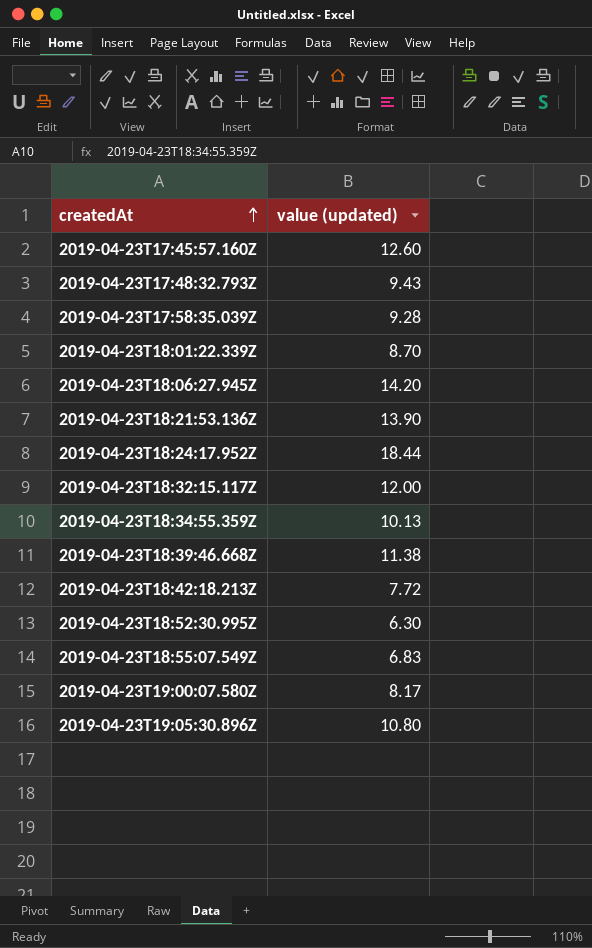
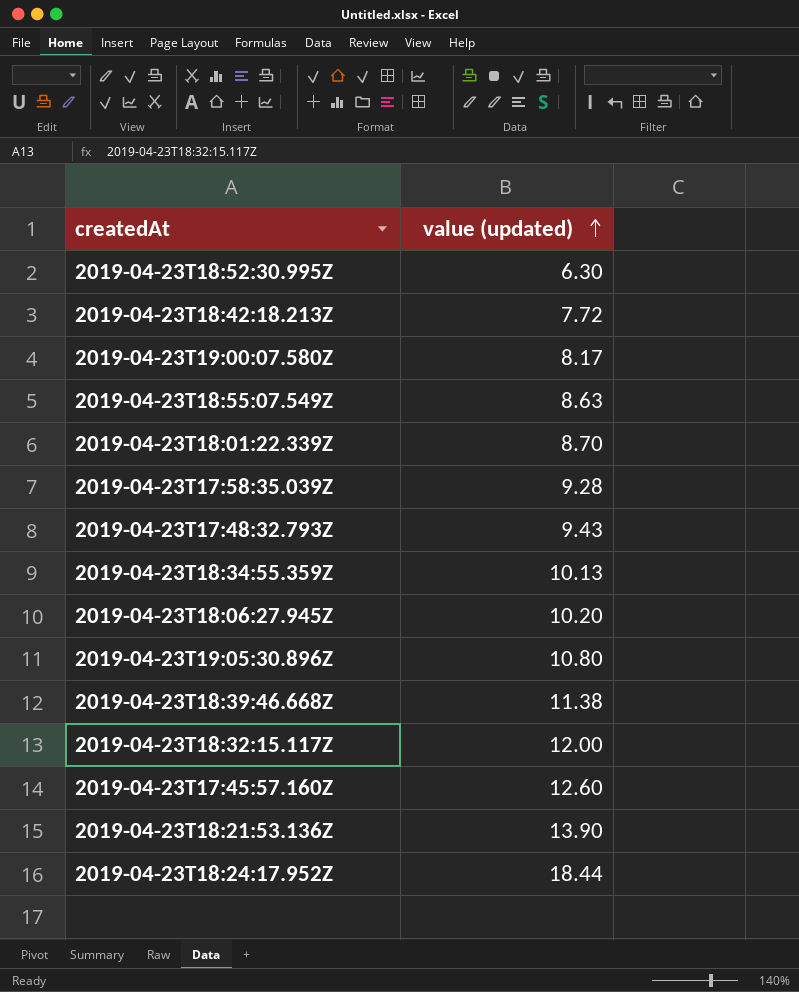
row order: createdAt ascending -> value (updated) ascending
2019-04-23T18:55:07.549Z | value (updated): 6.83 -> 8.63
2019-04-23T18:06:27.945Z | value (updated): 14.20 -> 10.20

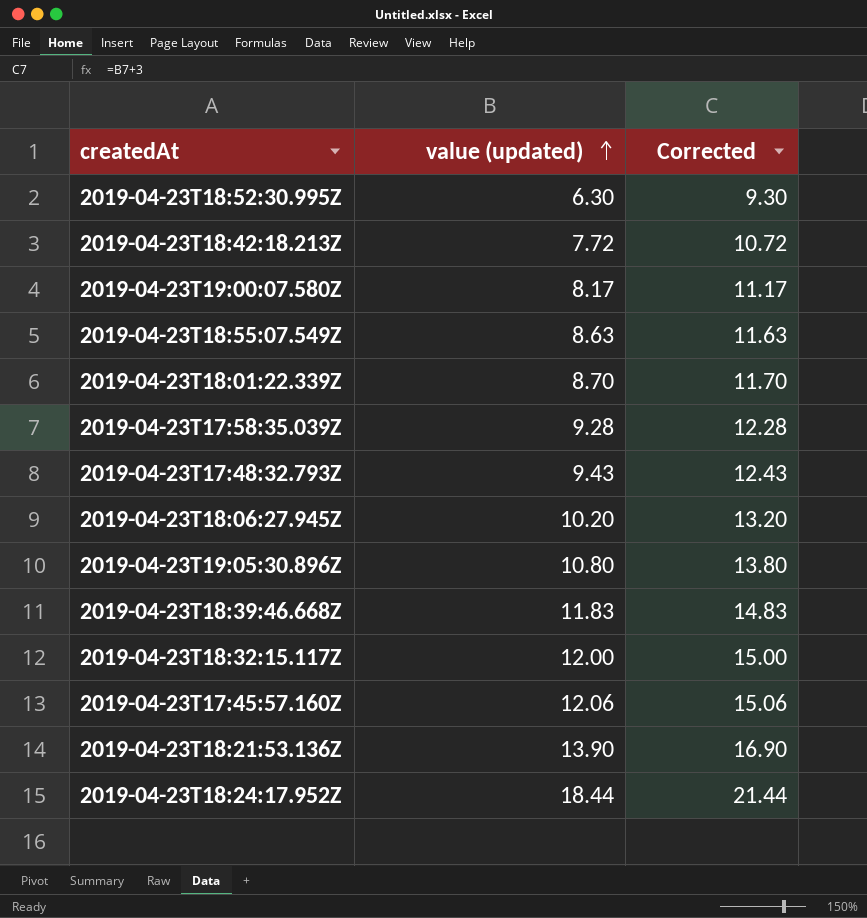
column Corrected | formula: none -> [value (updated)] + 3
row 2019-04-23T18:34:55.359Z: 10.13 -> none
2019-04-23T18:39:46.668Z | value (updated): 11.38 -> 11.83
2019-04-23T17:45:57.160Z | value (updated): 12.60 -> 12.06

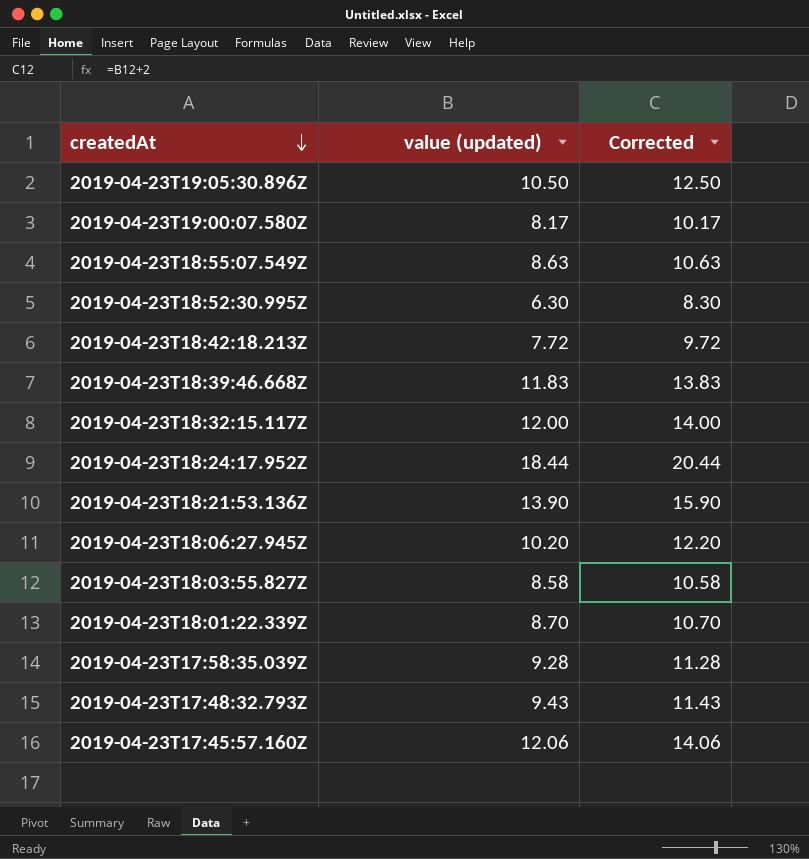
row order: value (updated) ascending -> createdAt descending
column Corrected | formula: [value (updated)] + 3 -> [value (updated)] + 2
2019-04-23T19:05:30.896Z | value (updated): 10.80 -> 10.50
row 2019-04-23T18:03:55.827Z: none -> 8.58 | 10.58

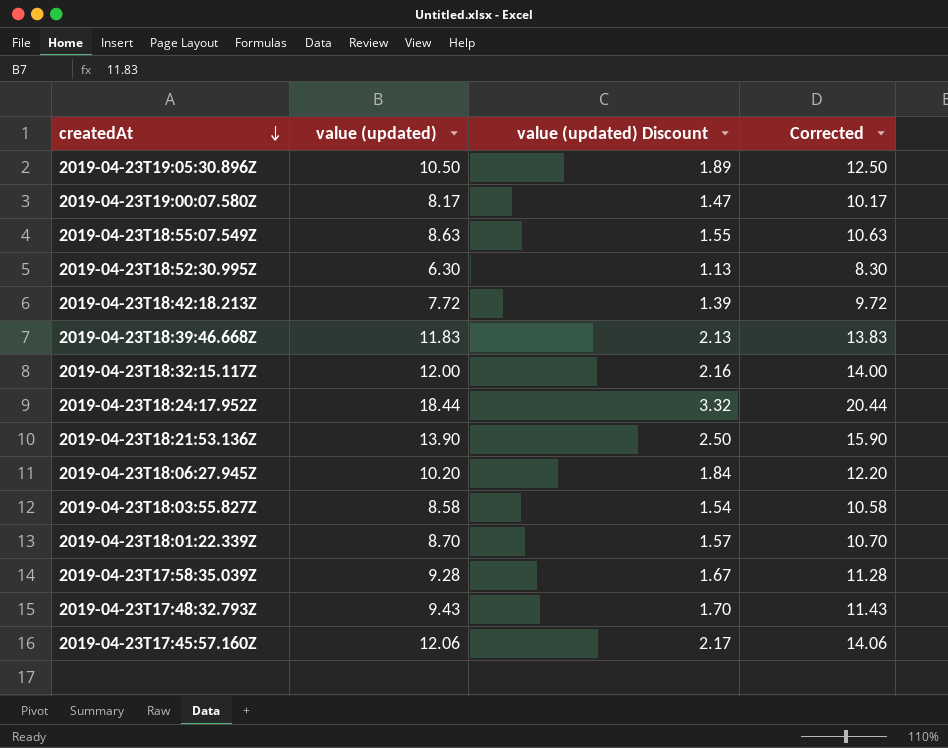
column value (updated) Discount | formula: none -> [value (updated)] * 0.18

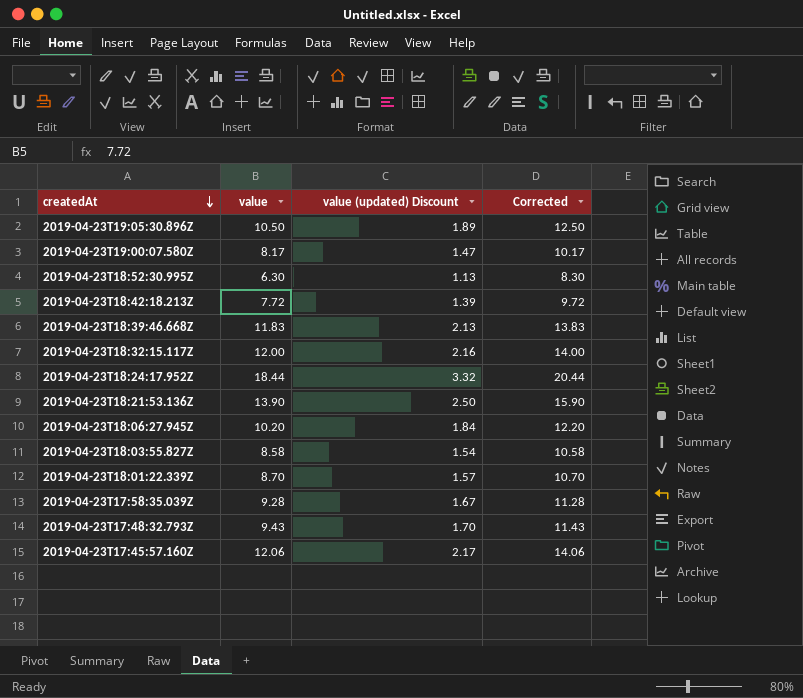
column name: value (updated) -> value
row 2019-04-23T18:55:07.549Z: 8.63 | 1.55 | 10.63 -> none

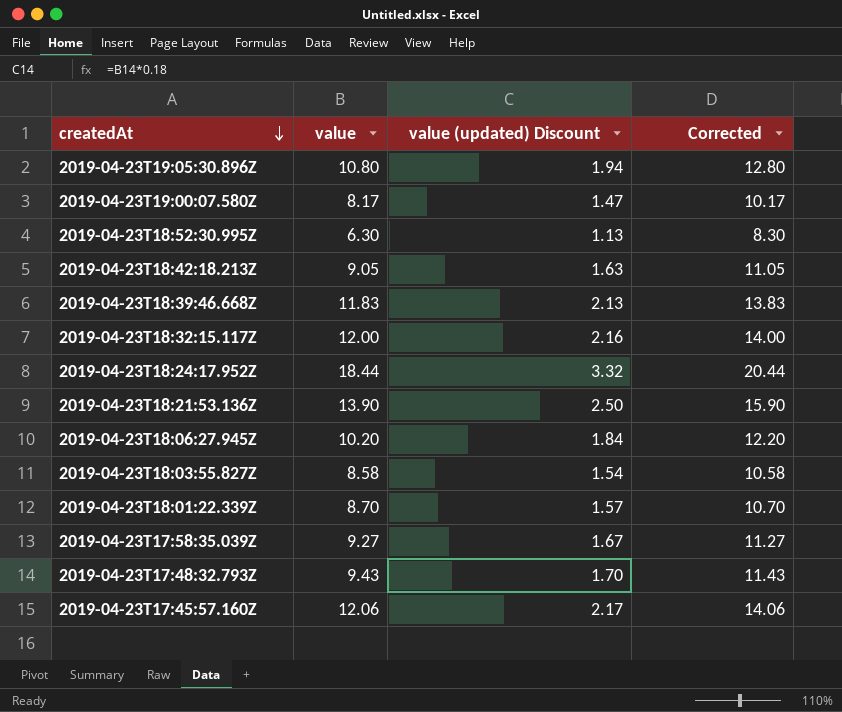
2019-04-23T19:05:30.896Z | value: 10.50 -> 10.80
2019-04-23T19:05:30.896Z | value (updated) Discount: 1.89 -> 1.94
2019-04-23T19:05:30.896Z | Corrected: 12.50 -> 12.80
2019-04-23T18:42:18.213Z | value: 7.72 -> 9.05
2019-04-23T18:42:18.213Z | value (updated) Discount: 1.39 -> 1.63
2019-04-23T18:42:18.213Z | Corrected: 9.72 -> 11.05
2019-04-23T17:58:35.039Z | value: 9.28 -> 9.27
2019-04-23T17:58:35.039Z | Corrected: 11.28 -> 11.27

